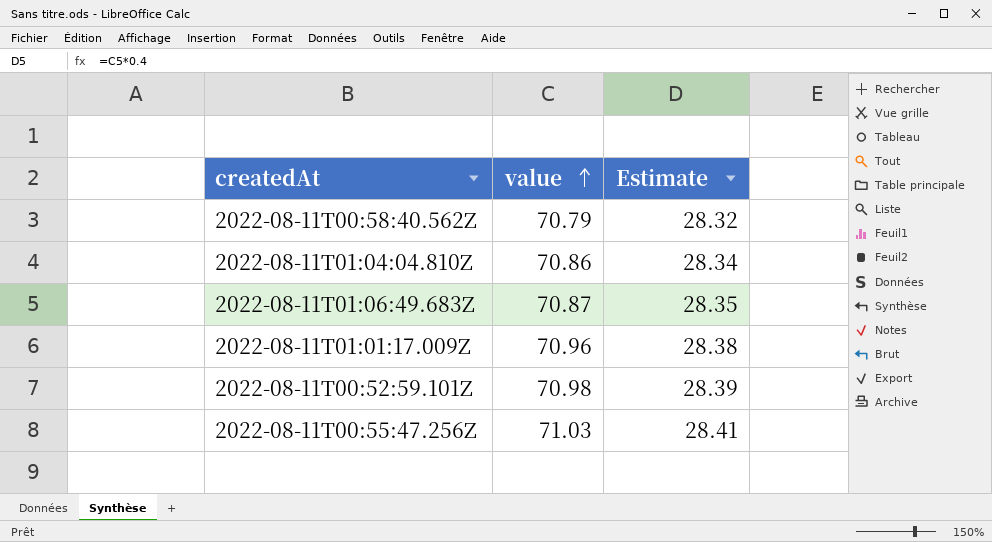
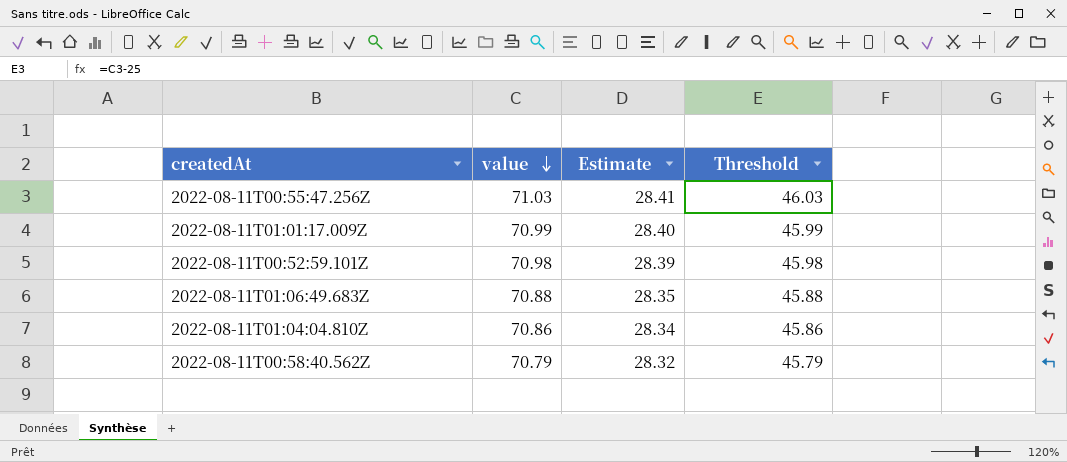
row order: value ascending -> value descending
column Threshold | formula: none -> [value] - 25
2022-08-11T01:01:17.009Z | value: 70.96 -> 70.99
2022-08-11T01:01:17.009Z | Estimate: 28.38 -> 28.40
2022-08-11T01:06:49.683Z | value: 70.87 -> 70.88

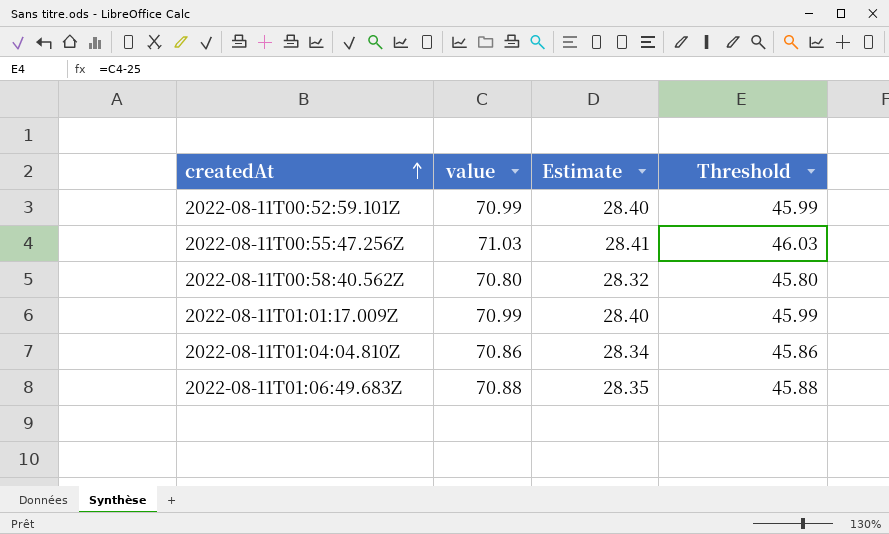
row order: value descending -> createdAt ascending
2022-08-11T00:52:59.101Z | value: 70.98 -> 70.99
2022-08-11T00:52:59.101Z | Estimate: 28.39 -> 28.40
2022-08-11T00:52:59.101Z | Threshold: 45.98 -> 45.99
2022-08-11T00:58:40.562Z | value: 70.79 -> 70.80
2022-08-11T00:58:40.562Z | Threshold: 45.79 -> 45.80

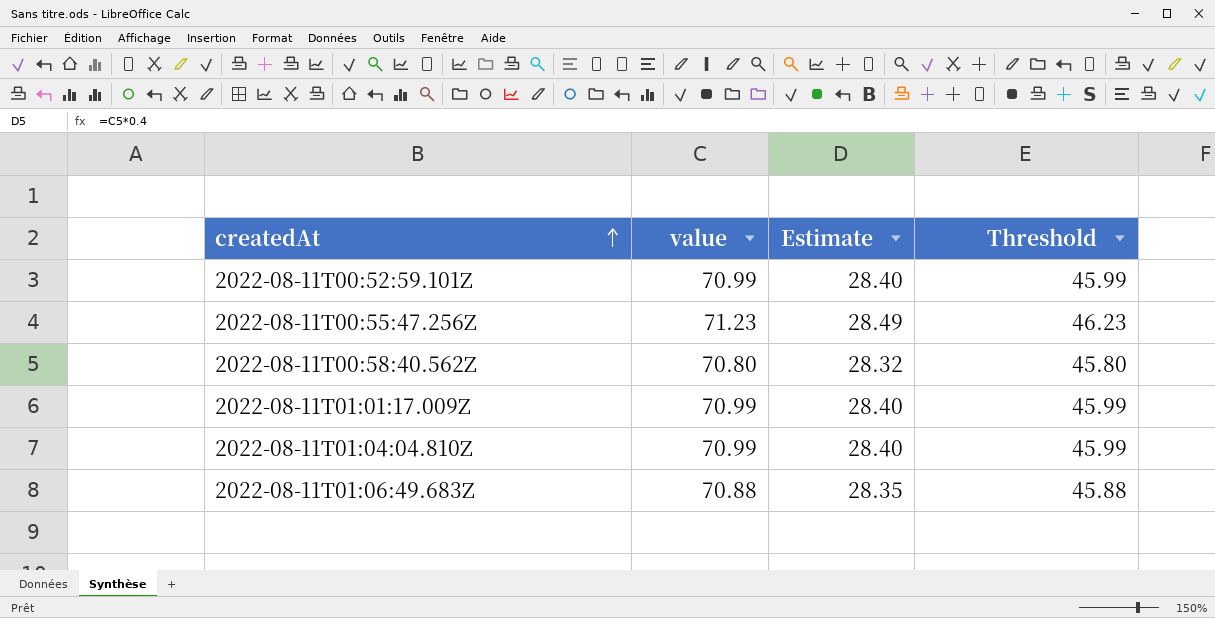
2022-08-11T00:55:47.256Z | value: 71.03 -> 71.23
2022-08-11T00:55:47.256Z | Estimate: 28.41 -> 28.49
2022-08-11T00:55:47.256Z | Threshold: 46.03 -> 46.23
2022-08-11T01:04:04.810Z | value: 70.86 -> 70.99
2022-08-11T01:04:04.810Z | Estimate: 28.34 -> 28.40
2022-08-11T01:04:04.810Z | Threshold: 45.86 -> 45.99

